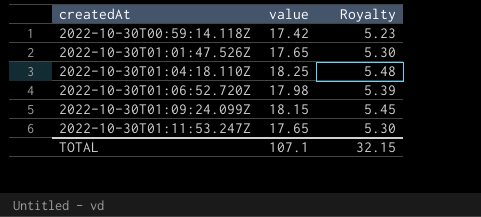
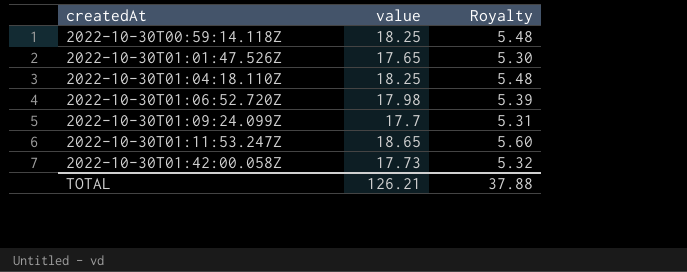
2022-10-30T00:59:14.118Z | value: 17.42 -> 18.25
2022-10-30T00:59:14.118Z | Royalty: 5.23 -> 5.48
2022-10-30T01:09:24.099Z | value: 18.15 -> 17.7
2022-10-30T01:09:24.099Z | Royalty: 5.45 -> 5.31
2022-10-30T01:11:53.247Z | value: 17.65 -> 18.65
2022-10-30T01:11:53.247Z | Royalty: 5.30 -> 5.60
row 2022-10-30T01:42:00.058Z: none -> 17.73 | 5.32
TOTAL | value: 107.1 -> 126.21
TOTAL | Royalty: 32.15 -> 37.88

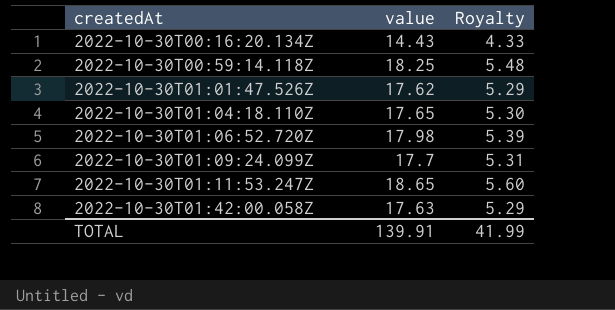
row 2022-10-30T00:16:20.134Z: none -> 14.43 | 4.33
2022-10-30T01:01:47.526Z | value: 17.65 -> 17.62
2022-10-30T01:01:47.526Z | Royalty: 5.30 -> 5.29
2022-10-30T01:04:18.110Z | value: 18.25 -> 17.65
2022-10-30T01:04:18.110Z | Royalty: 5.48 -> 5.30
2022-10-30T01:42:00.058Z | value: 17.73 -> 17.63
2022-10-30T01:42:00.058Z | Royalty: 5.32 -> 5.29
TOTAL | value: 126.21 -> 139.91
TOTAL | Royalty: 37.88 -> 41.99

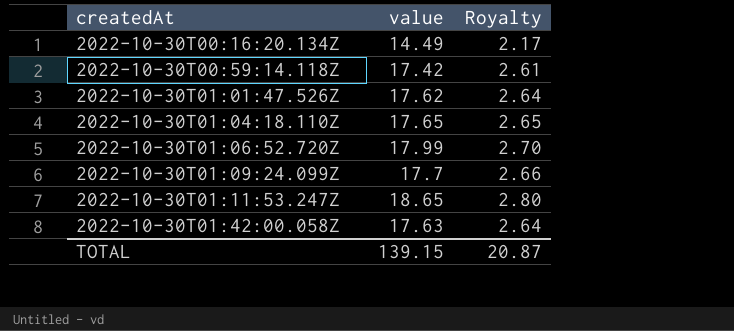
column Royalty | formula: [value] * 0.3 -> [value] * 0.15
2022-10-30T00:16:20.134Z | value: 14.43 -> 14.49
2022-10-30T00:59:14.118Z | value: 18.25 -> 17.42
2022-10-30T01:06:52.720Z | value: 17.98 -> 17.99
TOTAL | value: 139.91 -> 139.15
TOTAL | Royalty: 41.99 -> 20.87

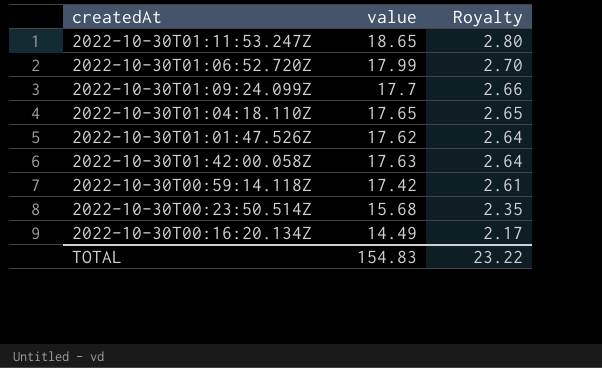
row order: createdAt ascending -> Royalty descending
row 2022-10-30T00:23:50.514Z: none -> 15.68 | 2.35
TOTAL | value: 139.15 -> 154.83
TOTAL | Royalty: 20.87 -> 23.22

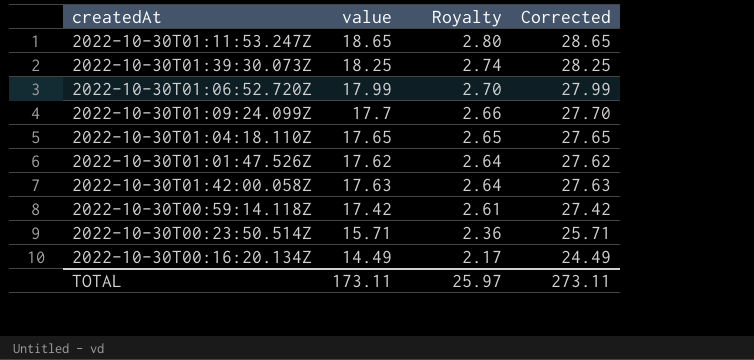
column Corrected | formula: none -> [value] + 10
row 2022-10-30T01:39:30.073Z: none -> 18.25 | 2.74 | 28.25
2022-10-30T00:23:50.514Z | value: 15.68 -> 15.71
2022-10-30T00:23:50.514Z | Royalty: 2.35 -> 2.36
TOTAL | value: 154.83 -> 173.11
TOTAL | Royalty: 23.22 -> 25.97

